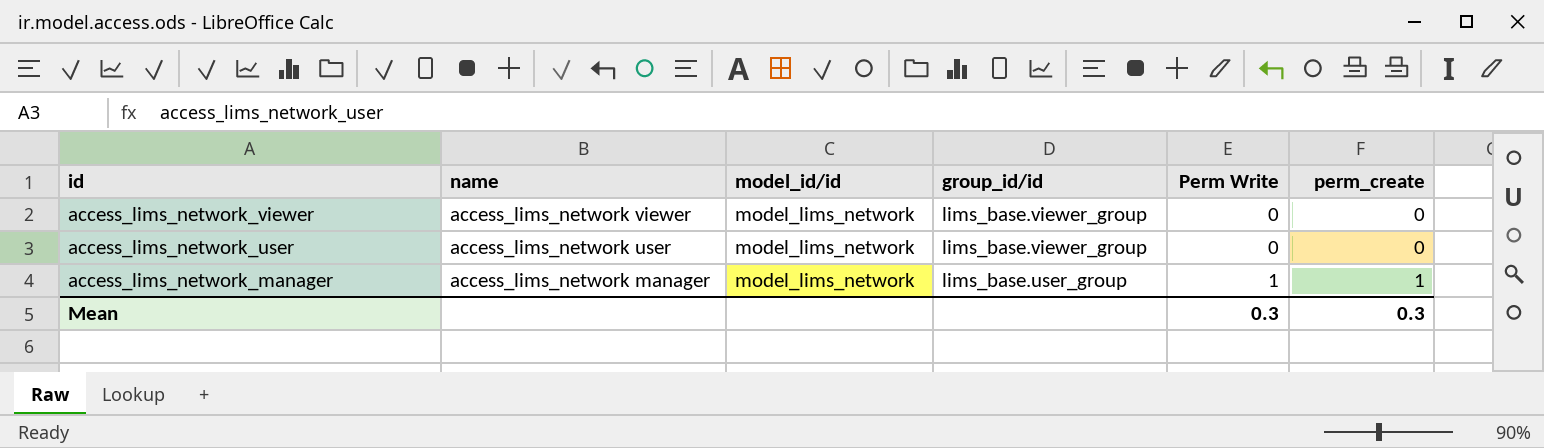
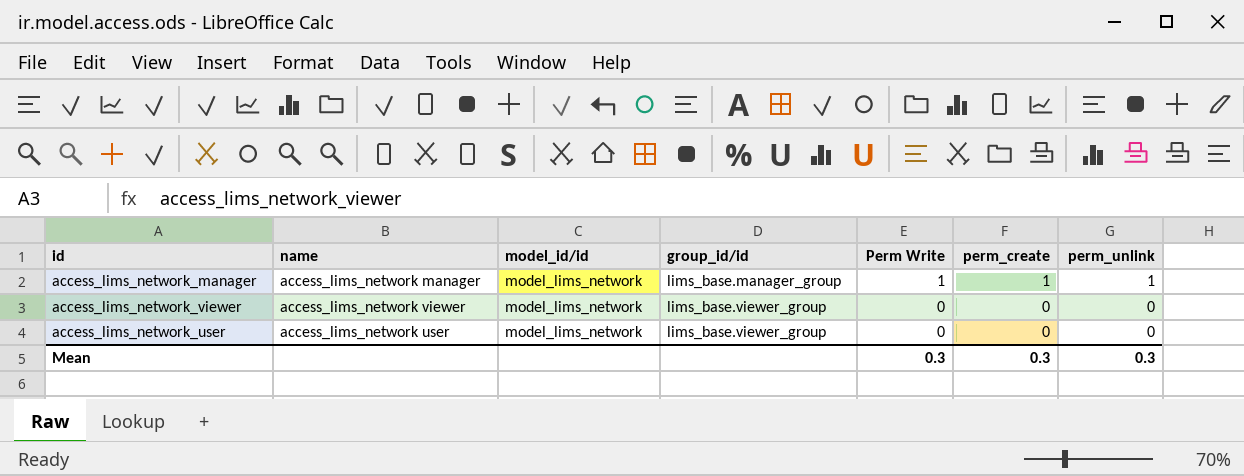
row order: id descending -> group_id/id ascending
column perm_unlink | position: none -> 7
access_lims_network_manager | group_id/id: lims_base.user_group -> lims_base.manager_group

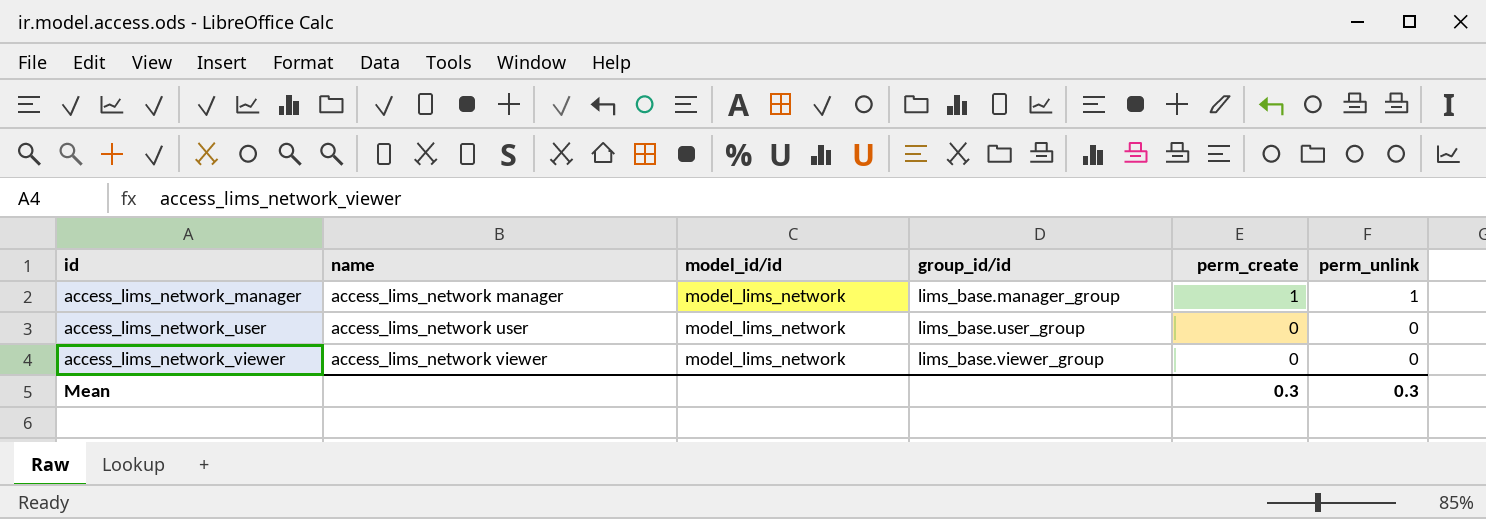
row order: group_id/id ascending -> id ascending
column Perm Write | position: 5 -> none
access_lims_network_user | group_id/id: lims_base.viewer_group -> lims_base.user_group

